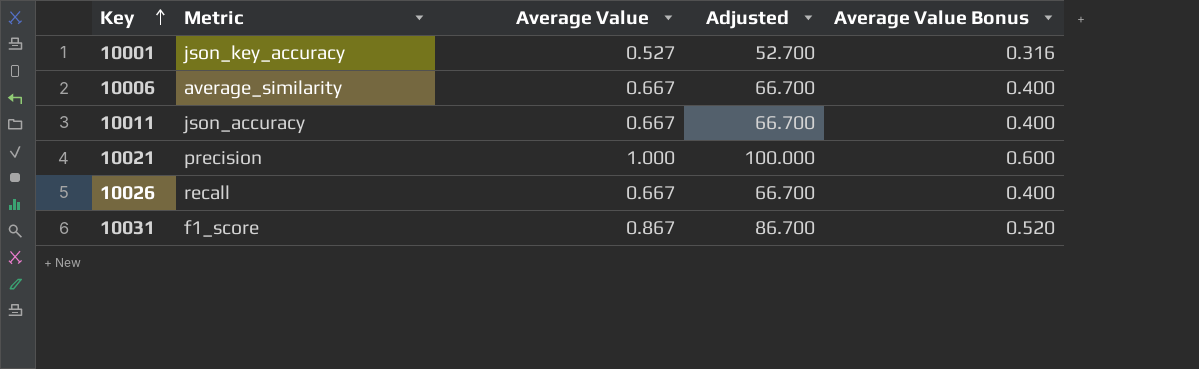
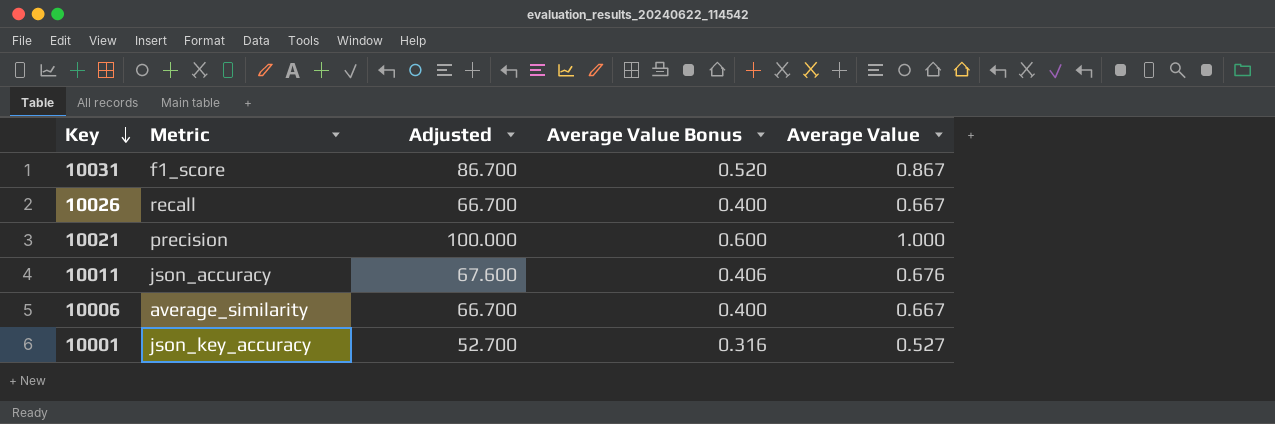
row order: Key ascending -> Key descending
column Average Value | position: 3 -> 5
10011 | Adjusted: 66.700 -> 67.600
10011 | Average Value Bonus: 0.400 -> 0.406
10011 | Average Value: 0.667 -> 0.676

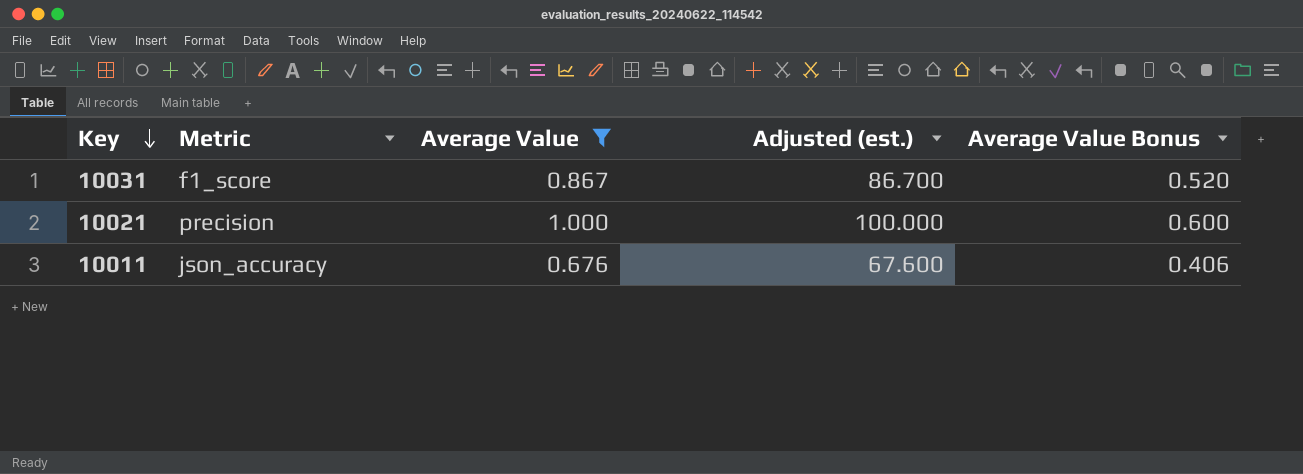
filter: none -> Average Value >= 0.676
column Average Value | position: 5 -> 3
column name: Adjusted -> Adjusted (est.)

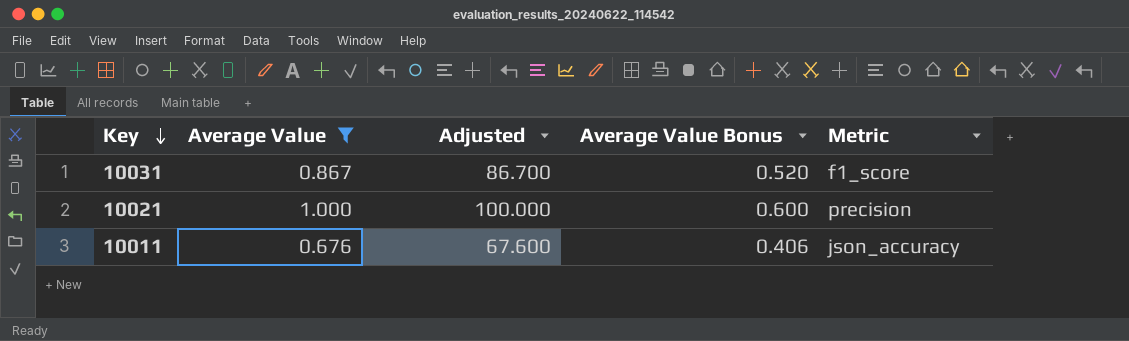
column name: Adjusted (est.) -> Adjusted
column Metric | position: 2 -> 5

